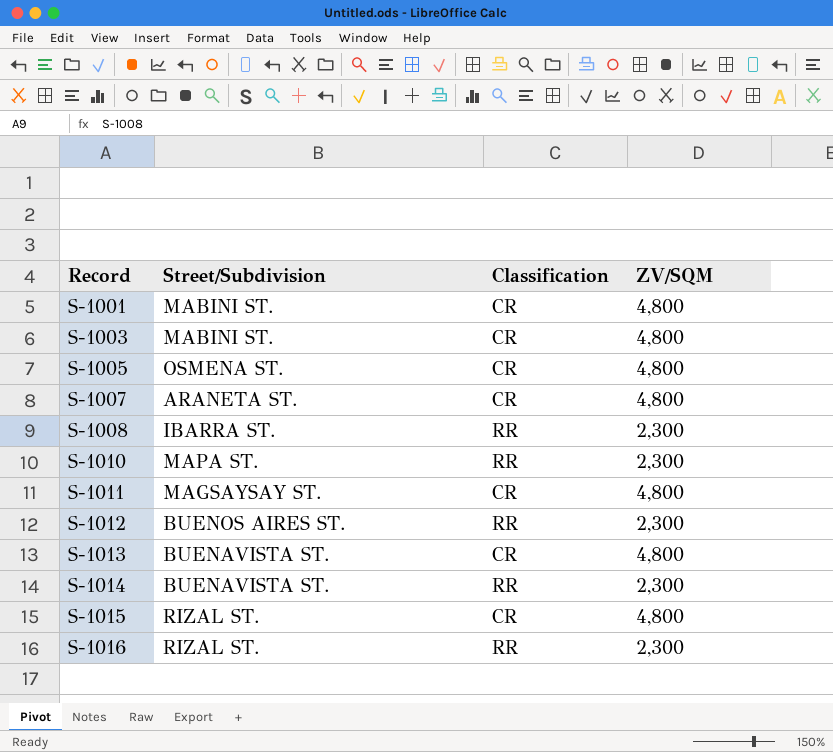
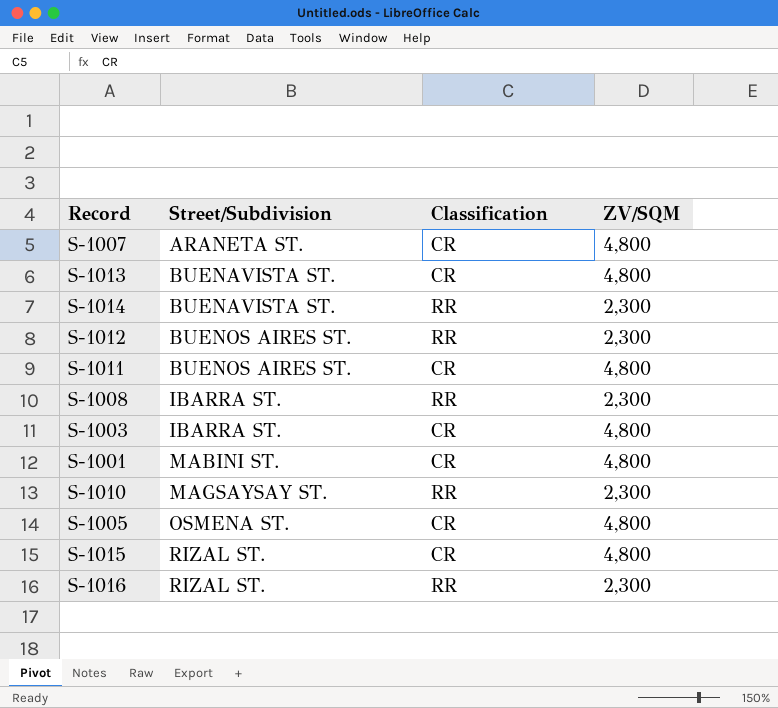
row order: Record ascending -> Street/Subdivision ascending
S-1011 | Street/Subdivision: MAGSAYSAY ST. -> BUENOS AIRES ST.
S-1003 | Street/Subdivision: MABINI ST. -> IBARRA ST.
S-1010 | Street/Subdivision: MAPA ST. -> MAGSAYSAY ST.

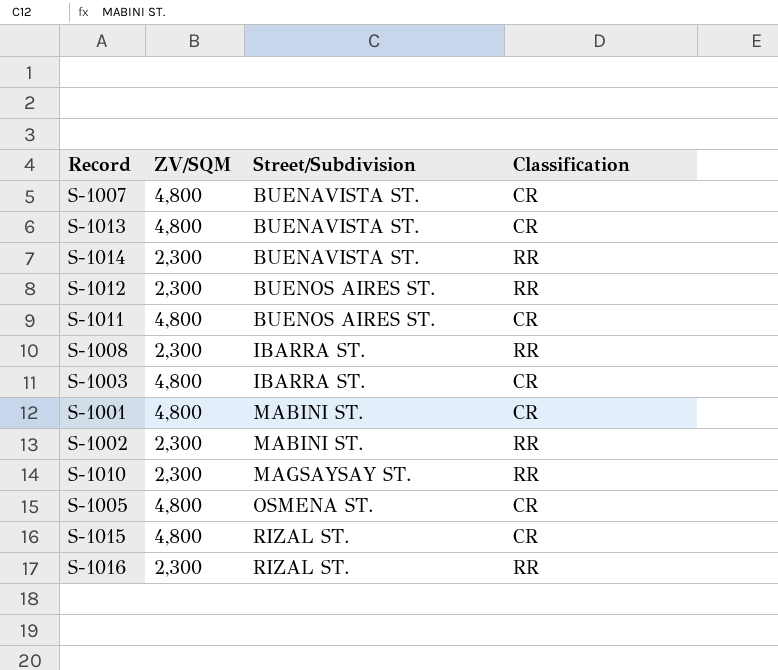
column ZV/SQM | position: 4 -> 2
S-1007 | Street/Subdivision: ARANETA ST. -> BUENAVISTA ST.
row S-1002: none -> 2,300 | MABINI ST. | RR

